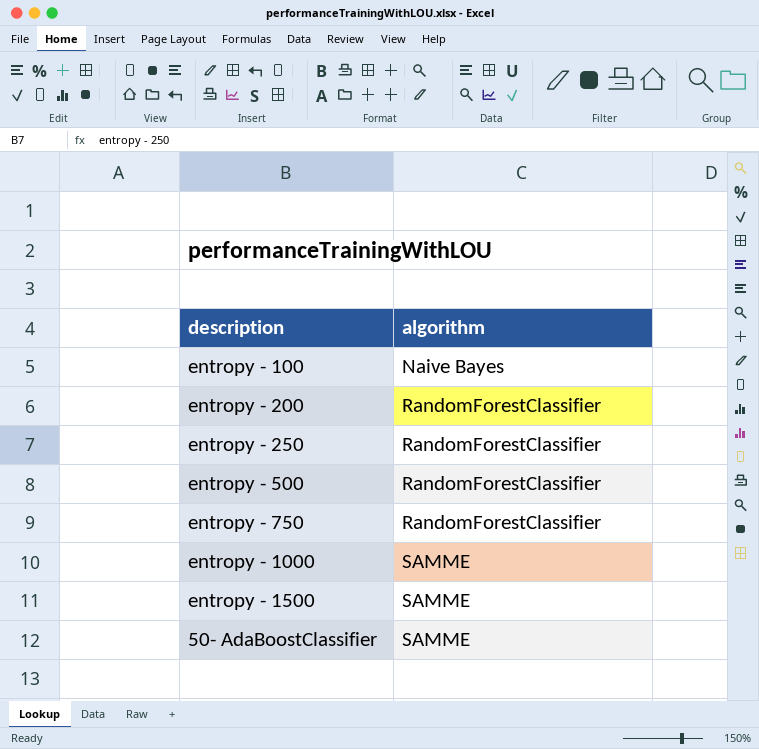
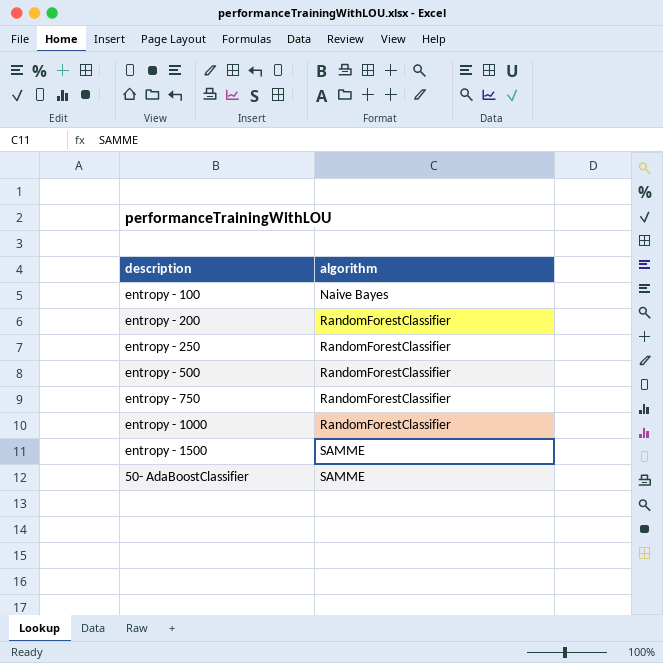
entropy - 1000 | algorithm: SAMME -> RandomForestClassifier

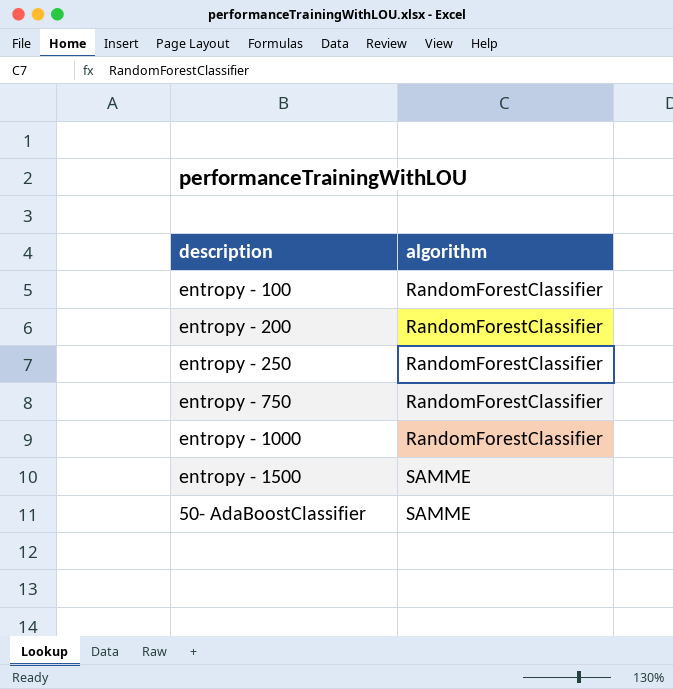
row entropy - 500: RandomForestClassifier -> none
entropy - 100 | algorithm: Naive Bayes -> RandomForestClassifier

